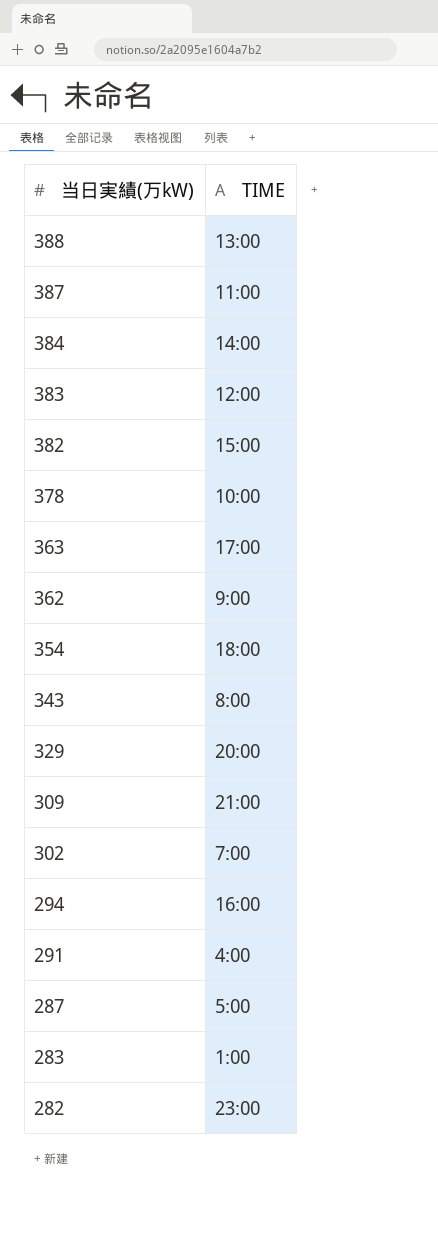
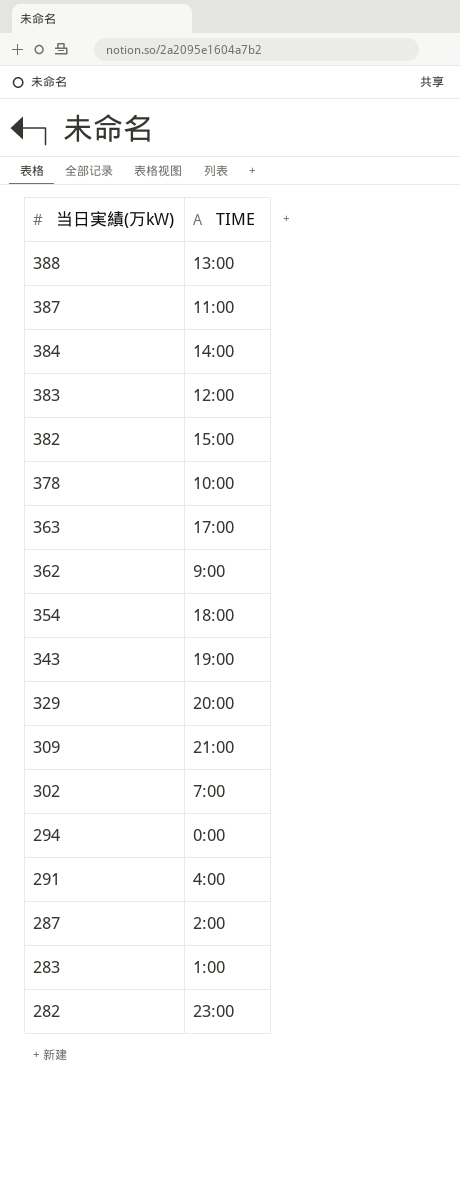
343 | TIME: 8:00 -> 19:00
294 | TIME: 16:00 -> 0:00
287 | TIME: 5:00 -> 2:00

